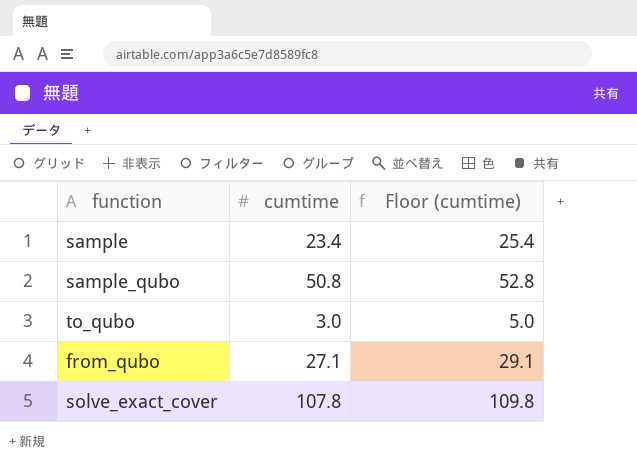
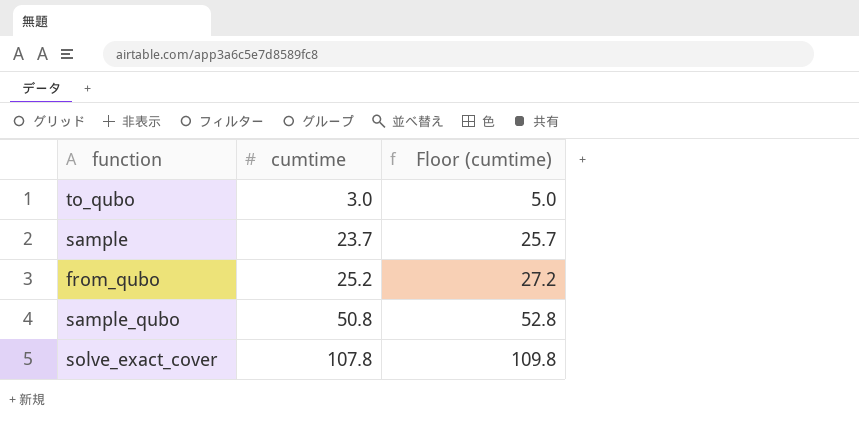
row order: none -> cumtime ascending
sample | cumtime: 23.4 -> 23.7
sample | Floor (cumtime): 25.4 -> 25.7
from_qubo | cumtime: 27.1 -> 25.2
from_qubo | Floor (cumtime): 29.1 -> 27.2

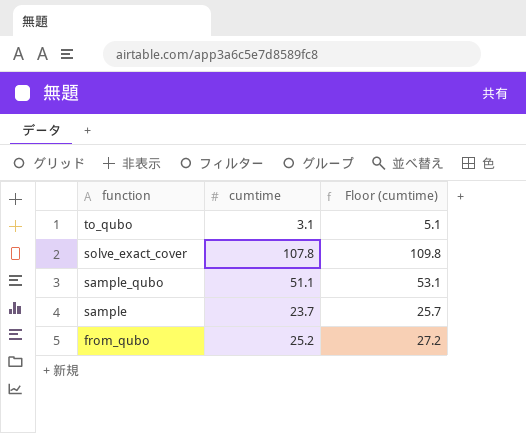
row order: cumtime ascending -> function descending
to_qubo | cumtime: 3.0 -> 3.1
to_qubo | Floor (cumtime): 5.0 -> 5.1
sample_qubo | cumtime: 50.8 -> 51.1
sample_qubo | Floor (cumtime): 52.8 -> 53.1

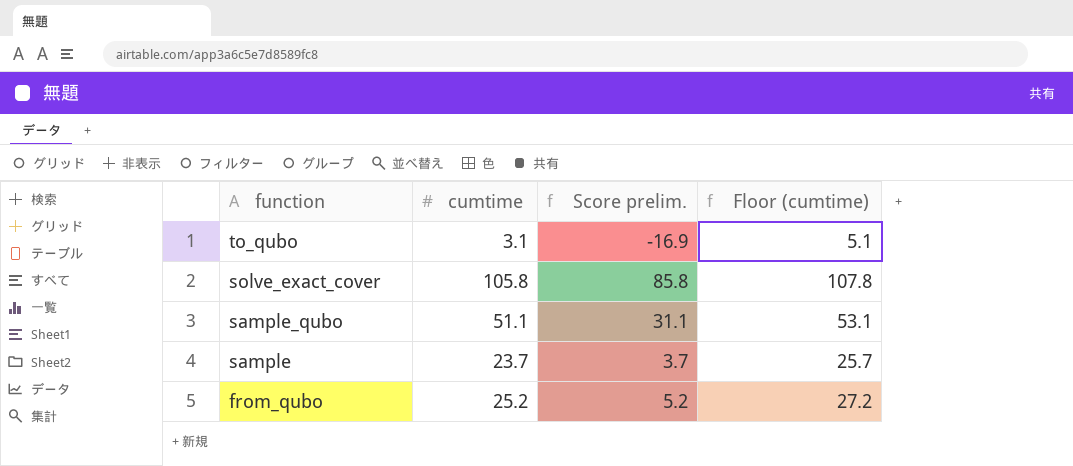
column Score prelim. | formula: none -> [cumtime] - 20
solve_exact_cover | cumtime: 107.8 -> 105.8
solve_exact_cover | Floor (cumtime): 109.8 -> 107.8

